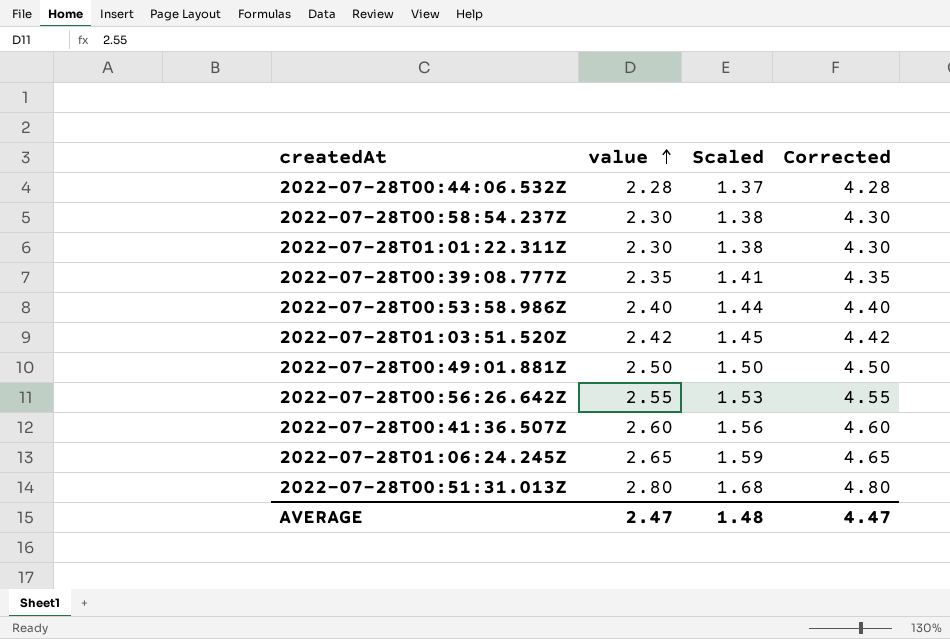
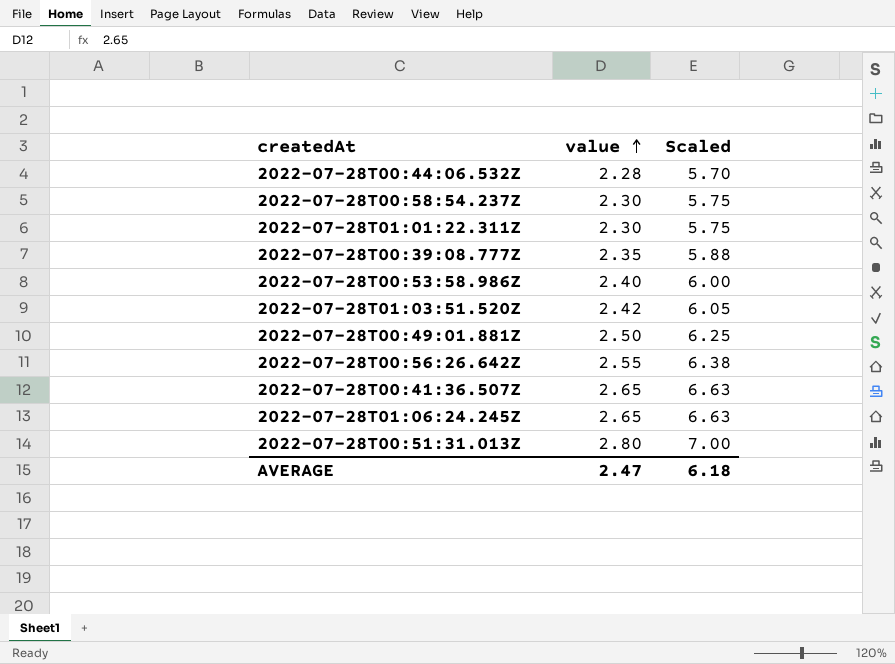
column Corrected | formula: [value] + 2 -> none
column Scaled | formula: [value] * 0.6 -> [value] * 2.5
2022-07-28T00:41:36.507Z | value: 2.60 -> 2.65
AVERAGE | Scaled: 1.48 -> 6.18

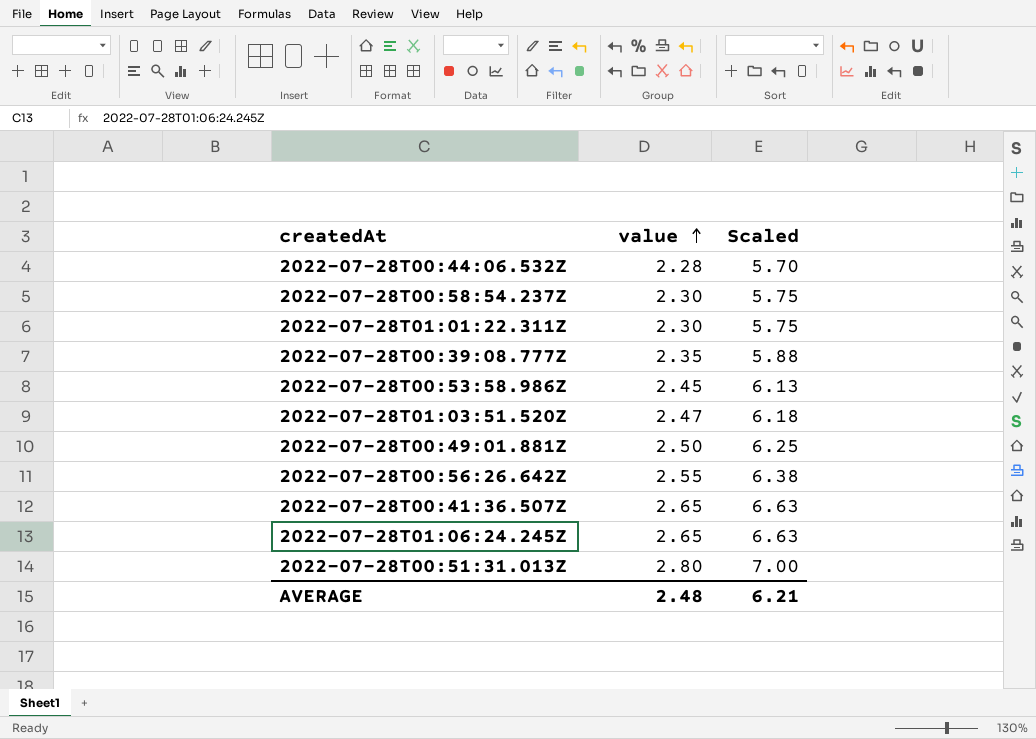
2022-07-28T00:53:58.986Z | value: 2.40 -> 2.45
2022-07-28T00:53:58.986Z | Scaled: 6.00 -> 6.13
2022-07-28T01:03:51.520Z | value: 2.42 -> 2.47
2022-07-28T01:03:51.520Z | Scaled: 6.05 -> 6.18
AVERAGE | value: 2.47 -> 2.48
AVERAGE | Scaled: 6.18 -> 6.21

